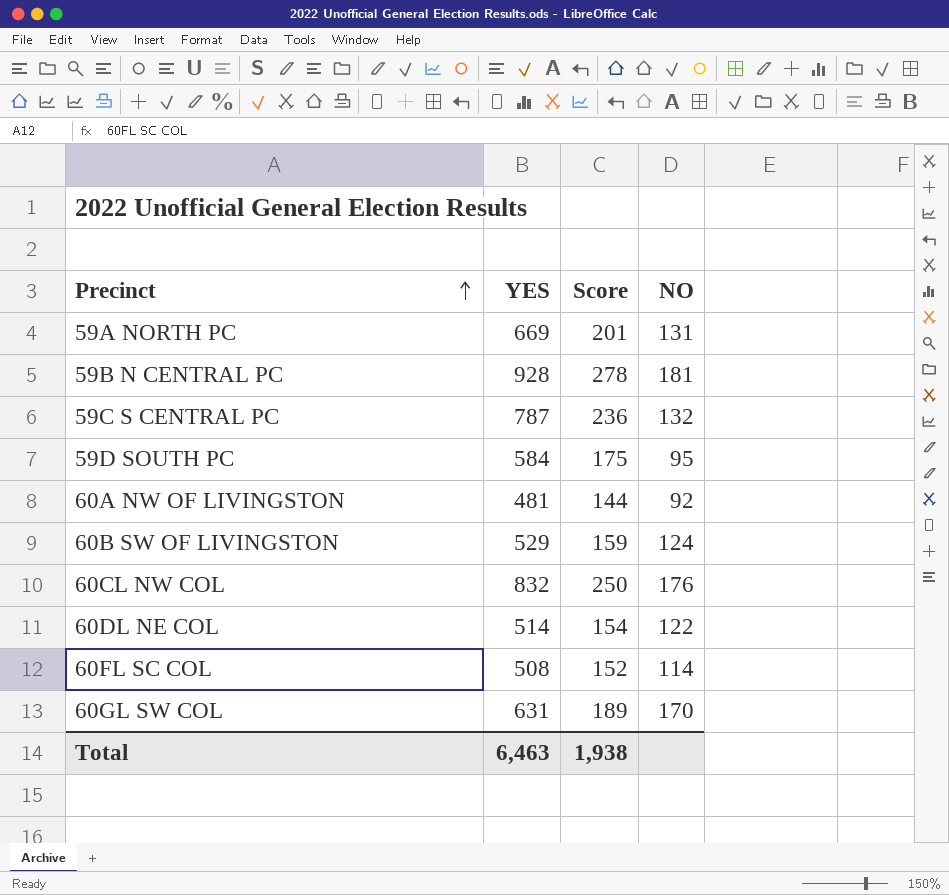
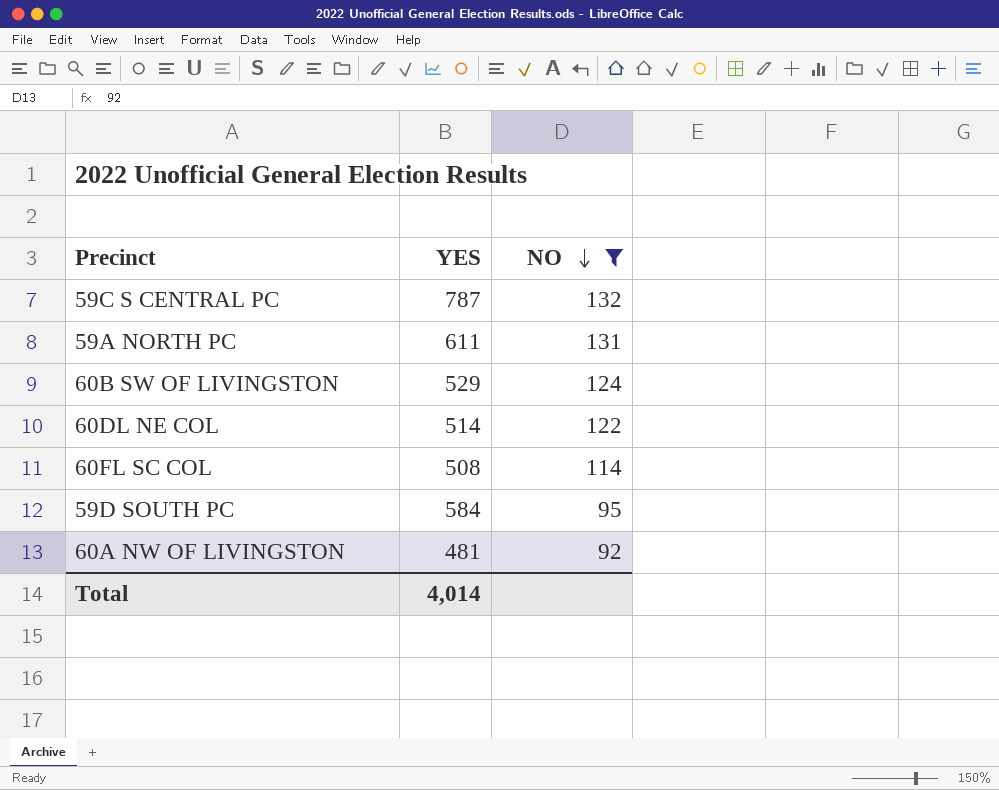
filter: none -> NO <= 132
row order: Precinct ascending -> NO descending
column Score | formula: [YES] * 0.3 -> none
59A NORTH PC | YES: 669 -> 611
Total | YES: 6,463 -> 4,014

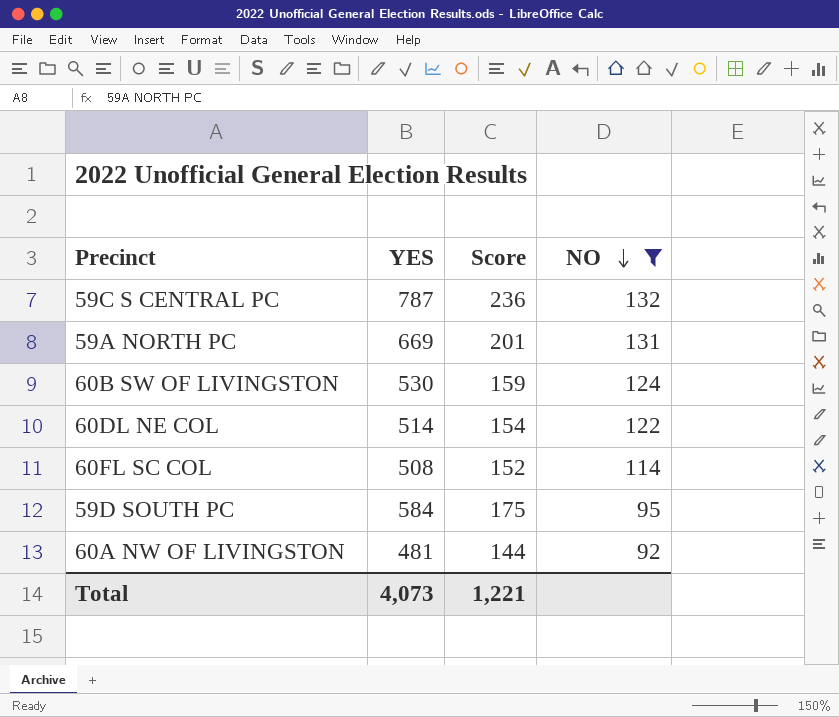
column Score | formula: none -> [YES] * 0.3
59A NORTH PC | YES: 611 -> 669
60B SW OF LIVINGSTON | YES: 529 -> 530
Total | YES: 4,014 -> 4,073

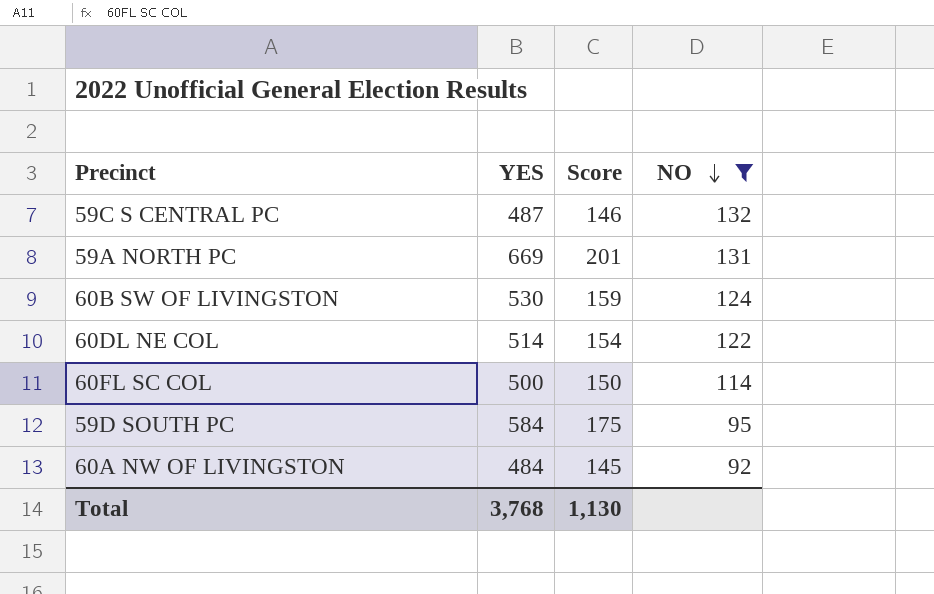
59C S CENTRAL PC | YES: 787 -> 487
59C S CENTRAL PC | Score: 236 -> 146
60FL SC COL | YES: 508 -> 500
60FL SC COL | Score: 152 -> 150
60A NW OF LIVINGSTON | YES: 481 -> 484
60A NW OF LIVINGSTON | Score: 144 -> 145
Total | YES: 4,073 -> 3,768
Total | Score: 1,221 -> 1,130

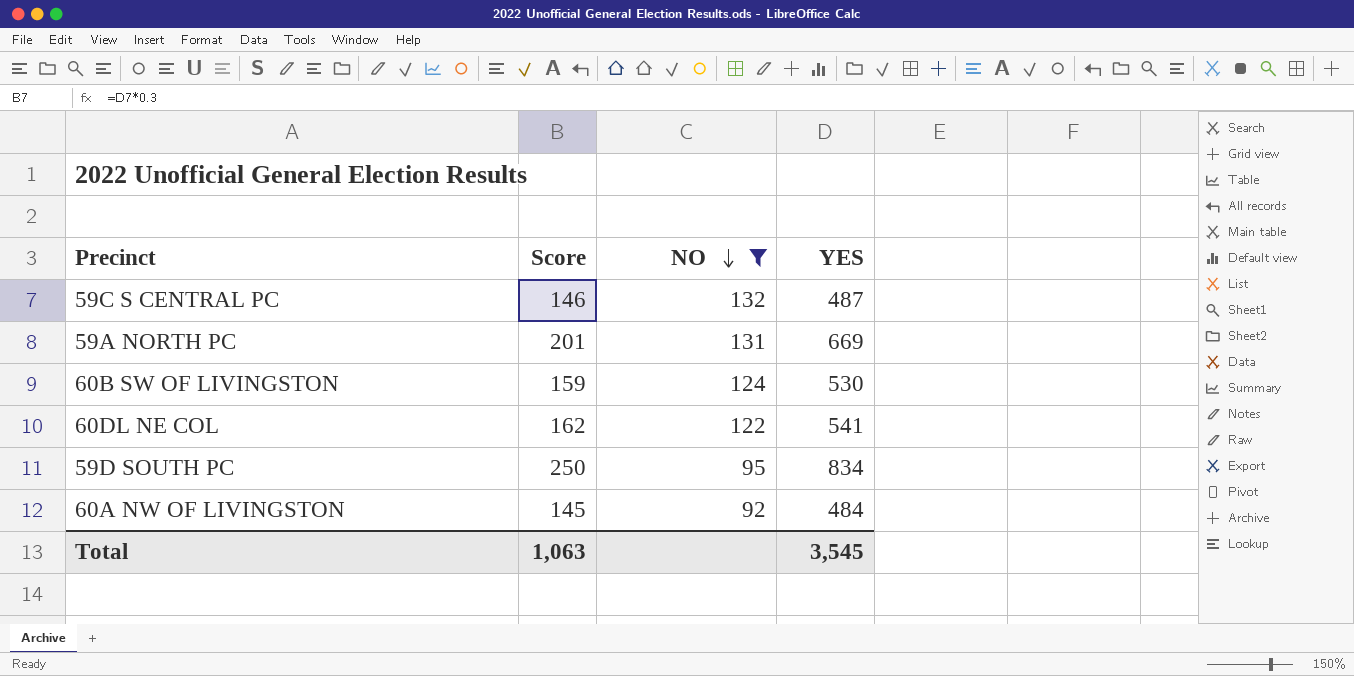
column YES | position: 2 -> 4
row 60FL SC COL: 500 | 150 | 114 -> none
60DL NE COL | Score: 154 -> 162
60DL NE COL | YES: 514 -> 541
59D SOUTH PC | Score: 175 -> 250
59D SOUTH PC | YES: 584 -> 834
Total | Score: 1,130 -> 1,063
Total | YES: 3,768 -> 3,545

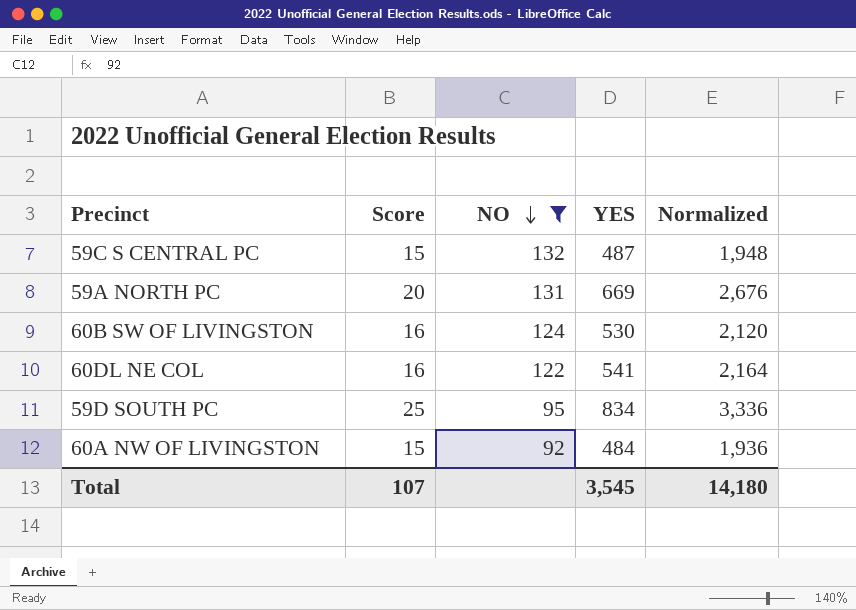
column Score | formula: [YES] * 0.3 -> [YES] * 0.03
column Normalized | formula: none -> [YES] * 4
Total | Score: 1,063 -> 107

